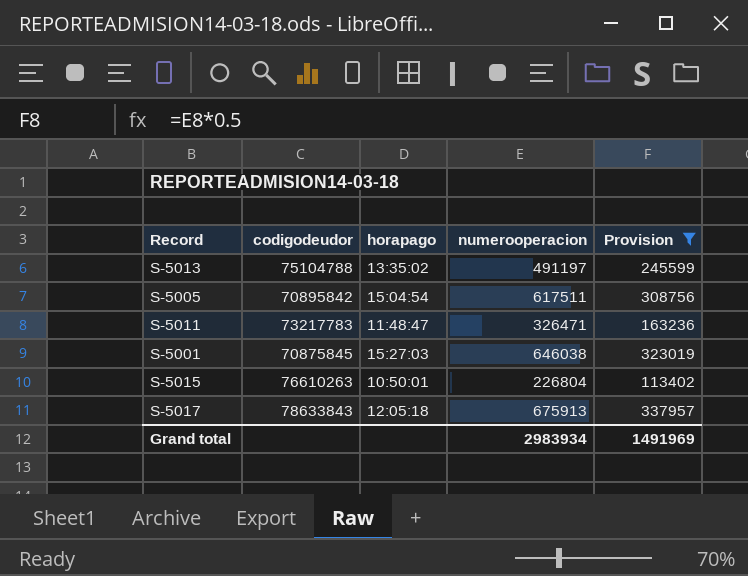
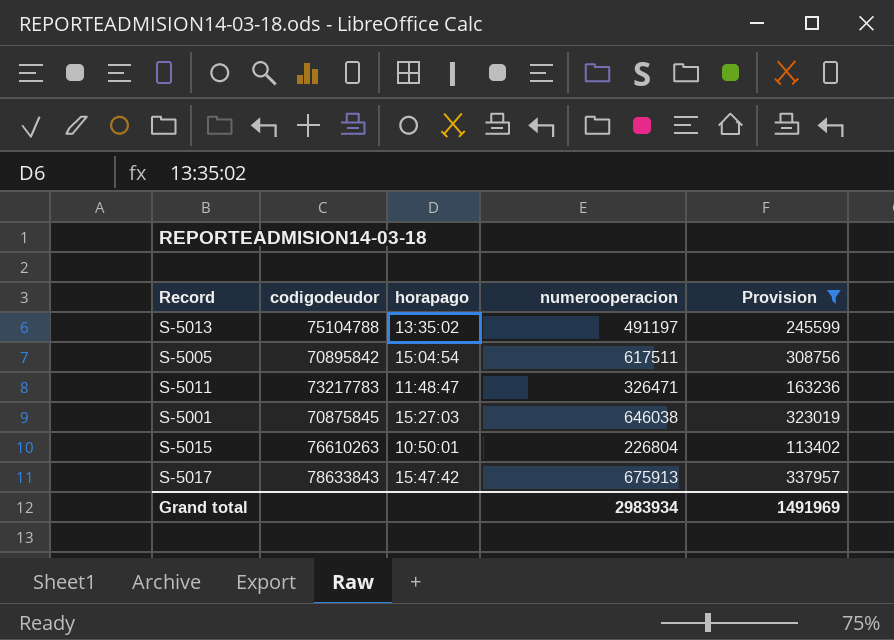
S-5017 | horapago: 12:05:18 -> 15:47:42

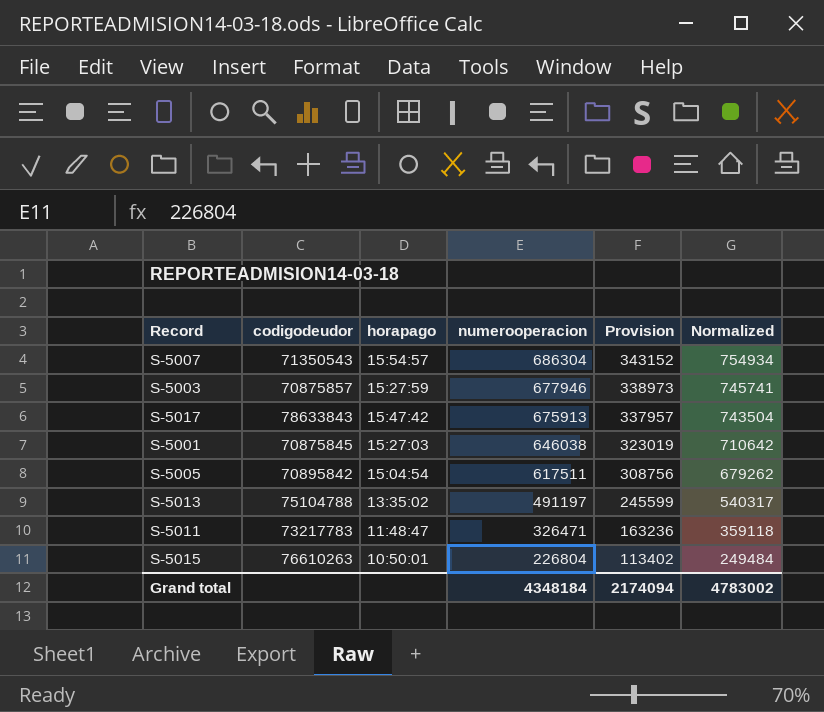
filter: Provision <= 337957 -> none
row order: none -> numerooperacion descending
column Normalized | formula: none -> [numerooperacion] * 1.1
Grand total | numerooperacion: 2983934 -> 4348184
Grand total | Provision: 1491969 -> 2174094

